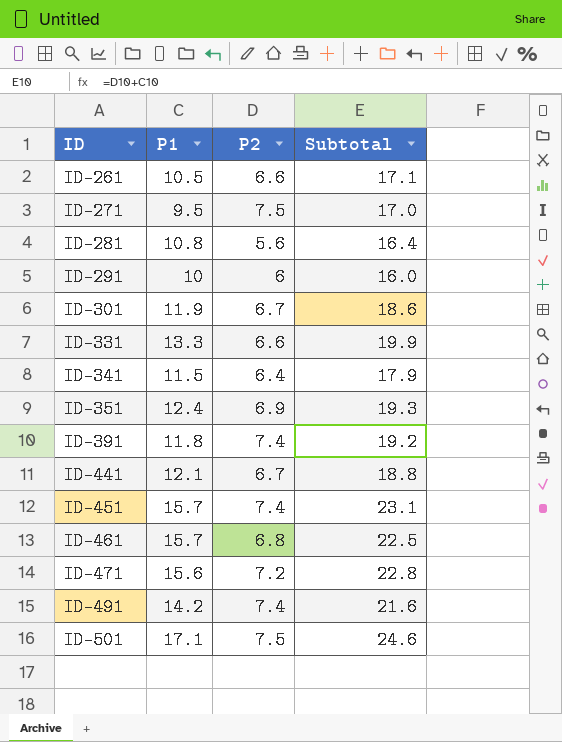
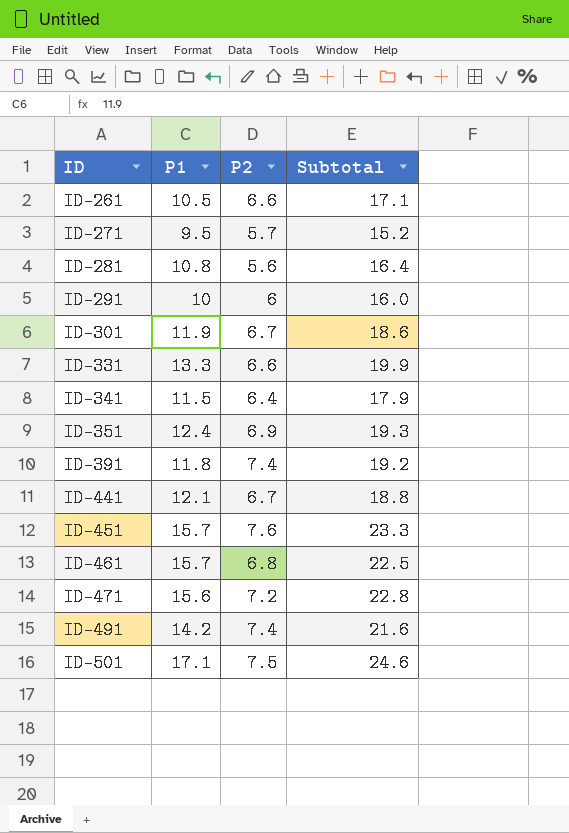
ID-271 | P2: 7.5 -> 5.7
ID-271 | Subtotal: 17.0 -> 15.2
ID-451 | P2: 7.4 -> 7.6
ID-451 | Subtotal: 23.1 -> 23.3

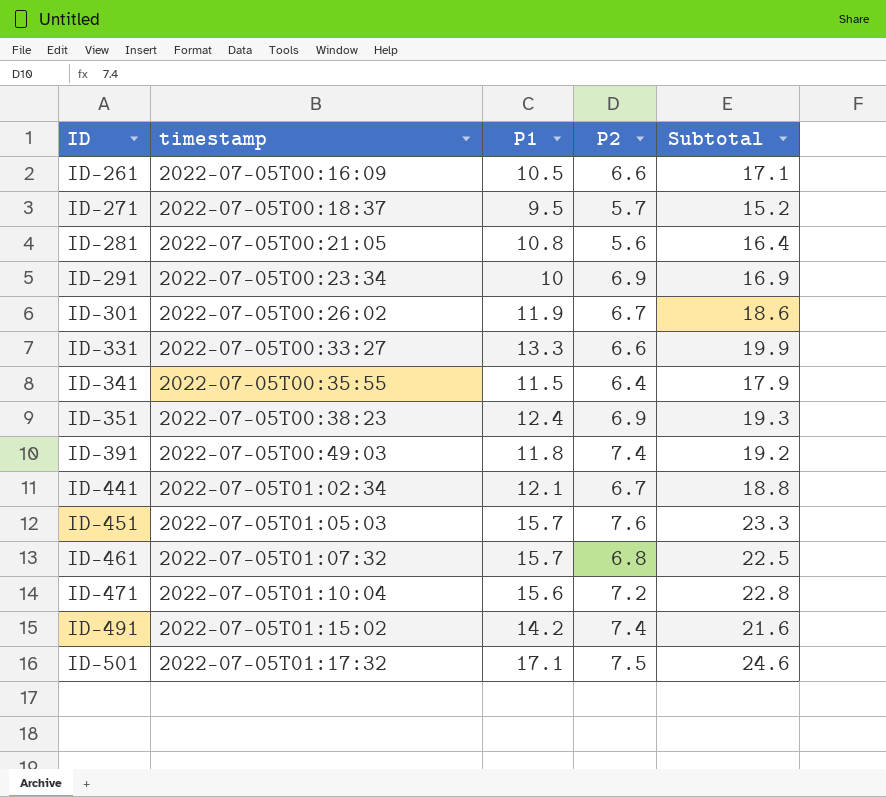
column timestamp | position: none -> 2
ID-291 | P2: 6 -> 6.9
ID-291 | Subtotal: 16.0 -> 16.9

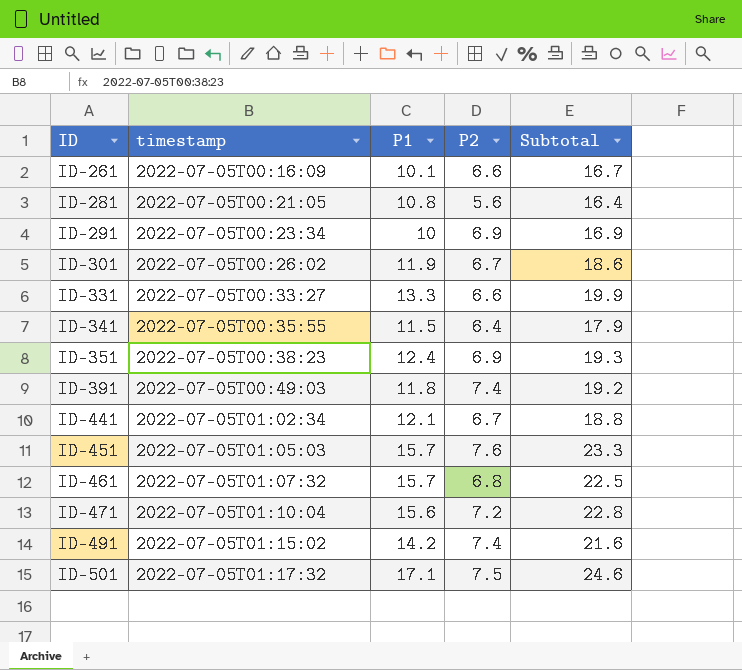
row ID-271: 2022-07-05T00:18:37 | 9.5 | 5.7 | 15.2 -> none
ID-261 | P1: 10.5 -> 10.1
ID-261 | Subtotal: 17.1 -> 16.7

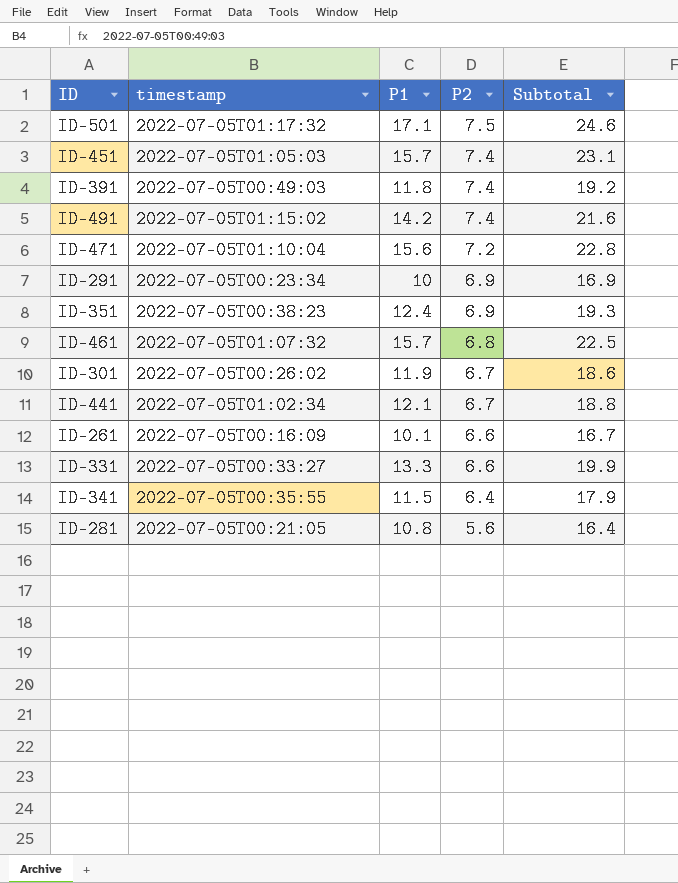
row order: ID ascending -> P2 descending
ID-451 | P2: 7.6 -> 7.4
ID-451 | Subtotal: 23.3 -> 23.1

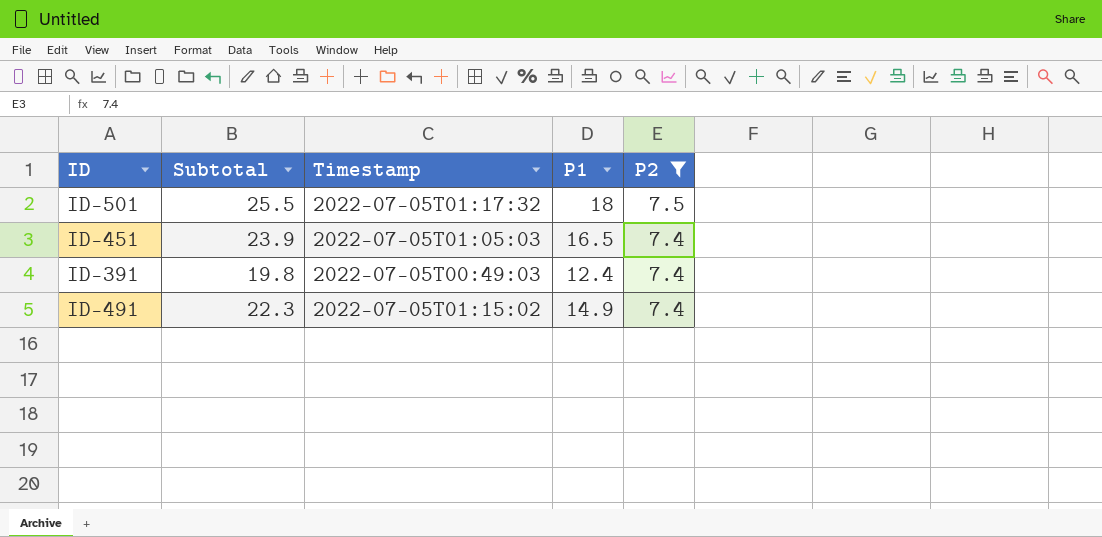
filter: none -> P2 >= 7.4
column Subtotal | position: 5 -> 2
column name: timestamp -> Timestamp
ID-501 | Subtotal: 24.6 -> 25.5
ID-501 | P1: 17.1 -> 18
ID-451 | Subtotal: 23.1 -> 23.9
ID-451 | P1: 15.7 -> 16.5
ID-391 | Subtotal: 19.2 -> 19.8
ID-391 | P1: 11.8 -> 12.4
ID-491 | Subtotal: 21.6 -> 22.3
ID-491 | P1: 14.2 -> 14.9

